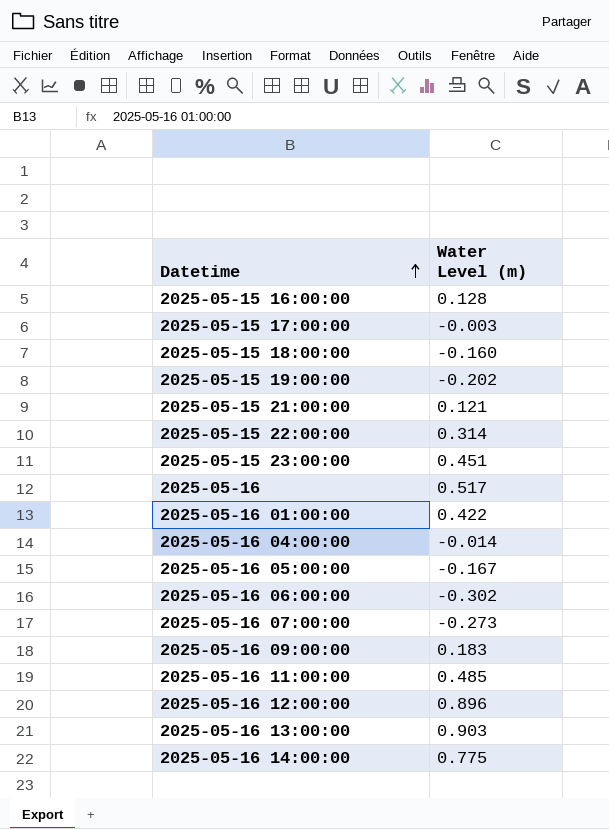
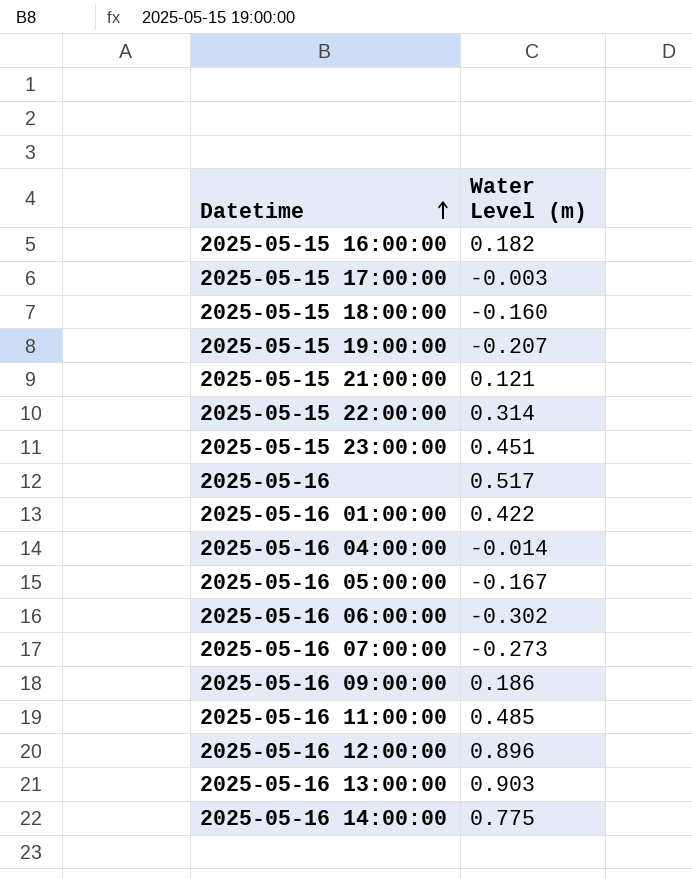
2025-05-15 16:00:00 | Water Level (m): 0.128 -> 0.182
2025-05-15 19:00:00 | Water Level (m): -0.202 -> -0.207
2025-05-16 09:00:00 | Water Level (m): 0.183 -> 0.186

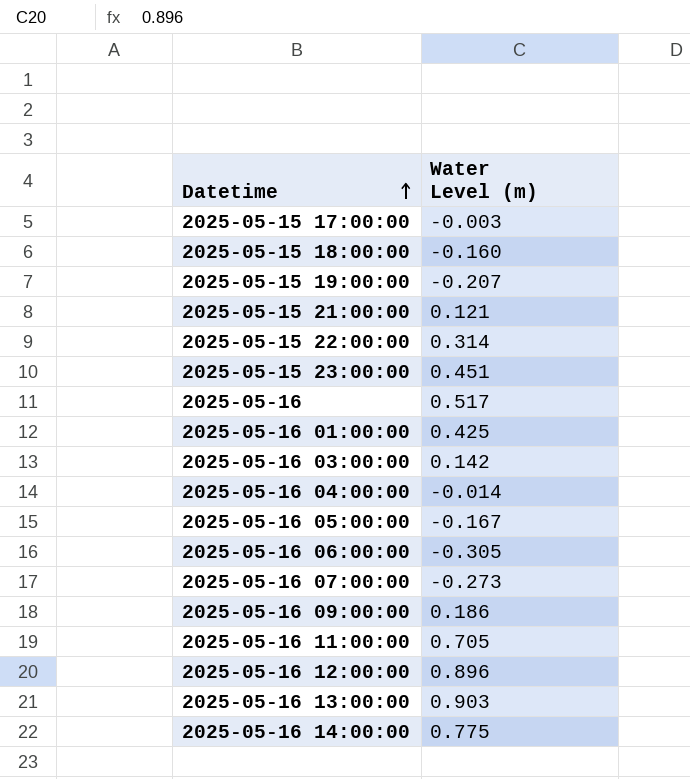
row 2025-05-15 16:00:00: 0.182 -> none
2025-05-16 01:00:00 | Water Level (m): 0.422 -> 0.425
row 2025-05-16 03:00:00: none -> 0.142
2025-05-16 06:00:00 | Water Level (m): -0.302 -> -0.305
2025-05-16 11:00:00 | Water Level (m): 0.485 -> 0.705

